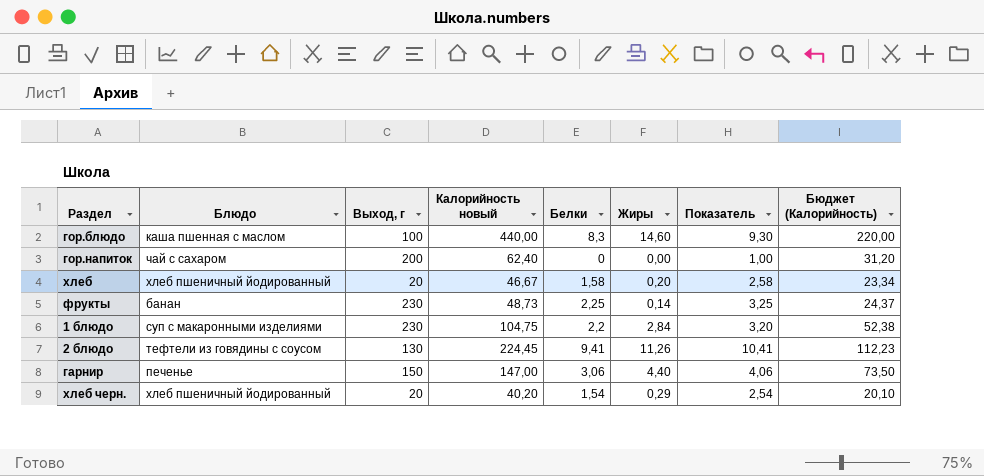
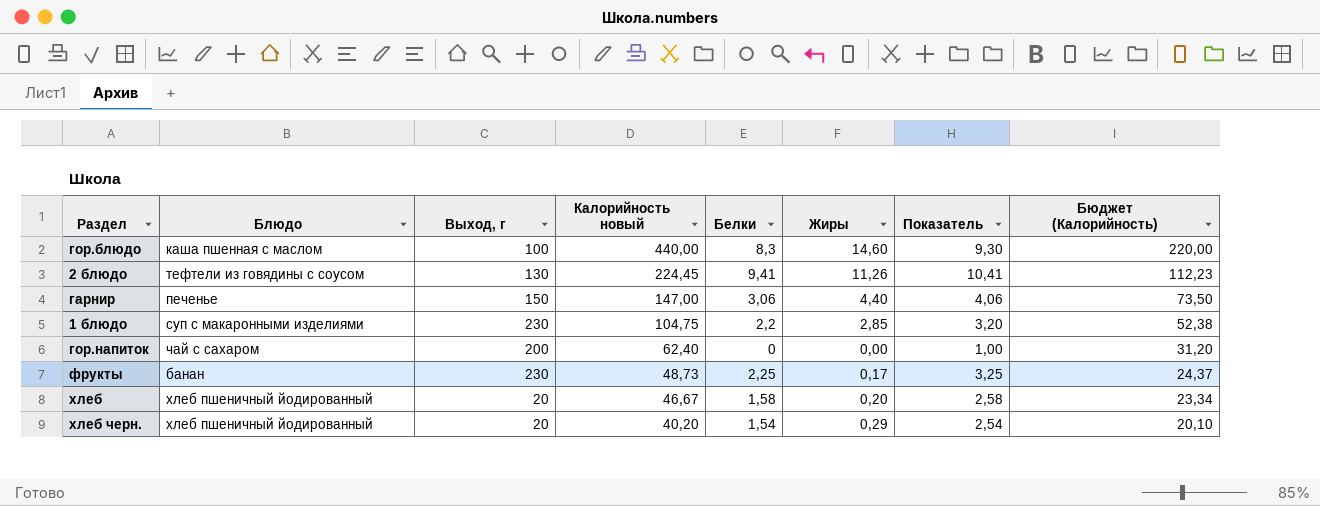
row order: none -> Калорийность новый descending
1 блюдо | Жиры: 2,84 -> 2,85
фрукты | Жиры: 0,14 -> 0,17

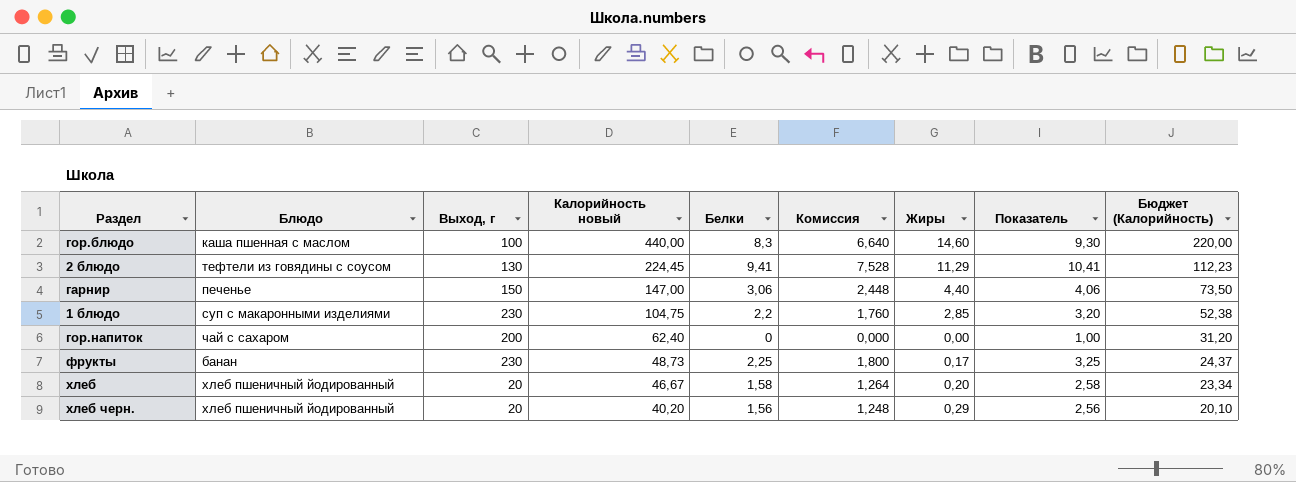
column Комиссия | formula: none -> [Белки] * 0,8
2 блюдо | Жиры: 11,26 -> 11,29
хлеб черн. | Белки: 1,54 -> 1,56
хлеб черн. | Показатель: 2,54 -> 2,56

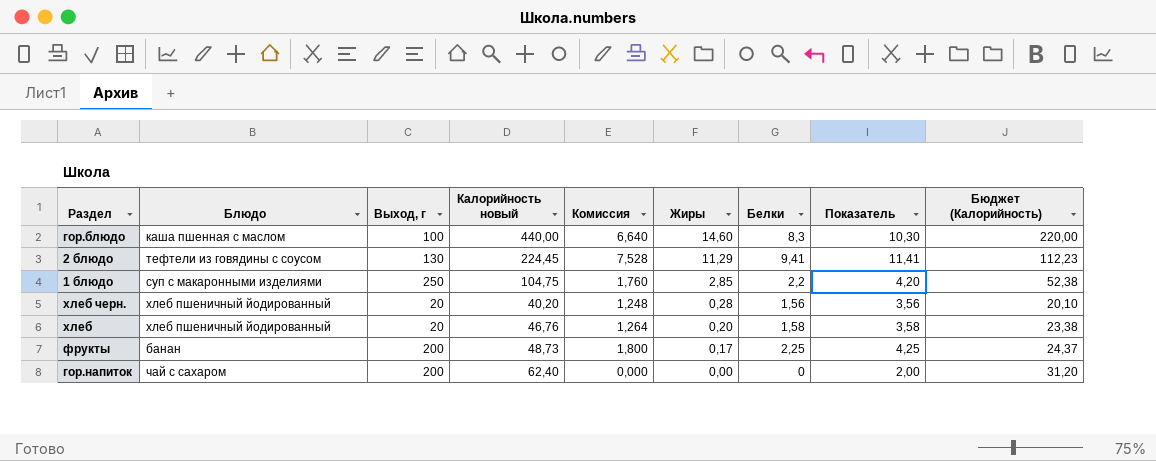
row order: Калорийность новый descending -> Жиры descending
column Белки | position: 5 -> 7
column Показатель | formula: [Белки] + 1 -> [Белки] + 2
row гарнир: печенье | 150 | 147,00 | 3,06 | 2,448 | 4,40 | 4,06 | 73,50 -> none
1 блюдо | Выход, г: 230 -> 250
хлеб черн. | Жиры: 0,29 -> 0,28
хлеб | Калорийность новый: 46,67 -> 46,76
хлеб | Бюджет (Калорийность): 23,34 -> 23,38
фрукты | Выход, г: 230 -> 200

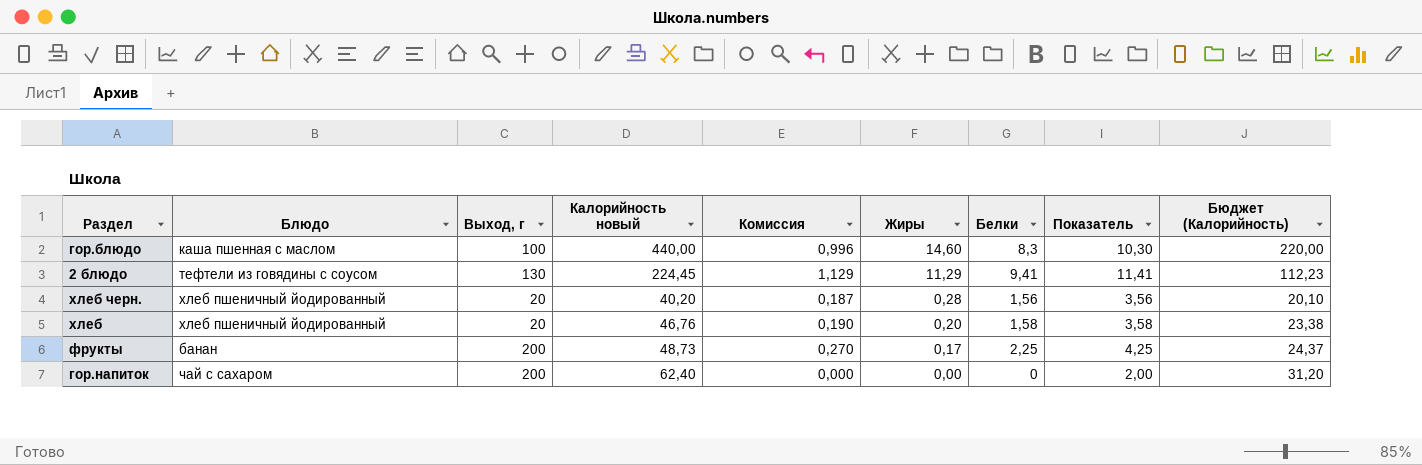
column Комиссия | formula: [Белки] * 0,8 -> [Белки] * 0,12
row 1 блюдо: суп с макаронными изделиями | 250 | 104,75 | 1,760 | 2,85 | 2,2 | 4,20 | 52,38 -> none

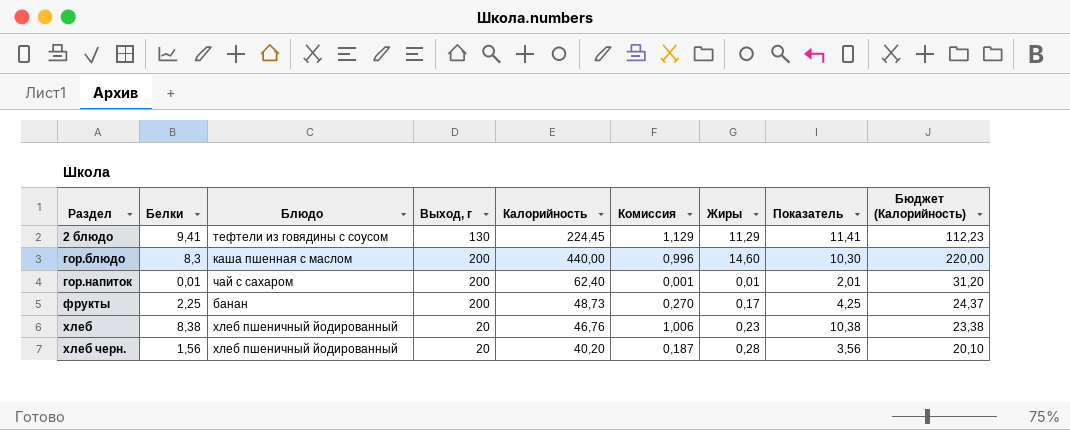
row order: Жиры descending -> Раздел ascending
column Белки | position: 7 -> 2
column name: Калорийность новый -> Калорийность
гор.блюдо | Выход, г: 100 -> 200
гор.напиток | Белки: 0 -> 0,01
гор.напиток | Комиссия: 0,000 -> 0,001
гор.напиток | Жиры: 0,00 -> 0,01
гор.напиток | Показатель: 2,00 -> 2,01
хлеб | Белки: 1,58 -> 8,38
хлеб | Комиссия: 0,190 -> 1,006
хлеб | Жиры: 0,20 -> 0,23
хлеб | Показатель: 3,58 -> 10,38

